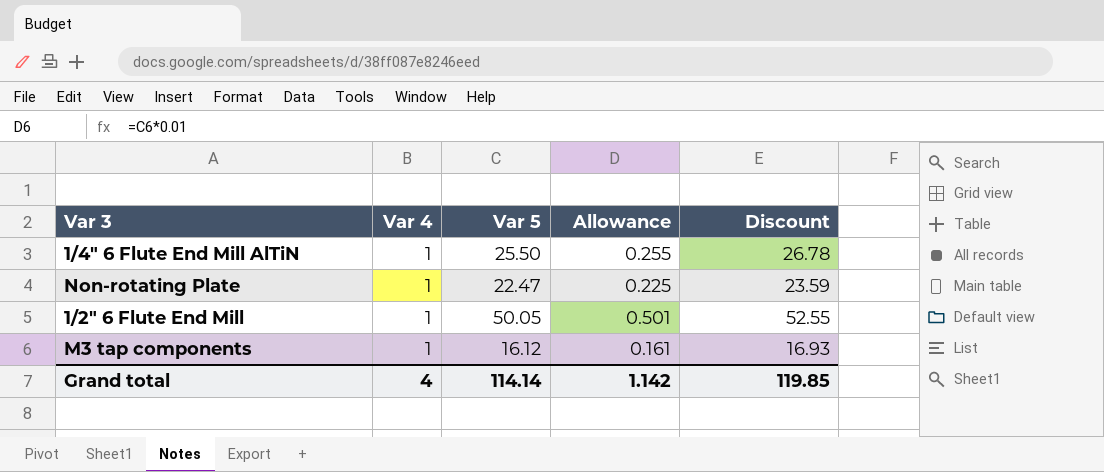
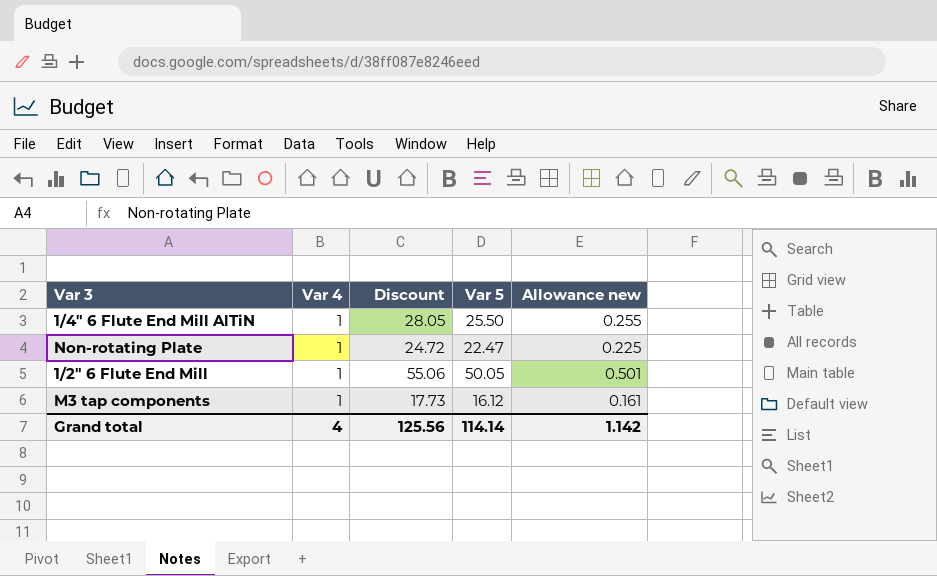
column Discount | formula: [Var 5] * 1.05 -> [Var 5] * 1.1
column Discount | position: 5 -> 3
column name: Allowance -> Allowance new
Grand total | Discount: 119.85 -> 125.56

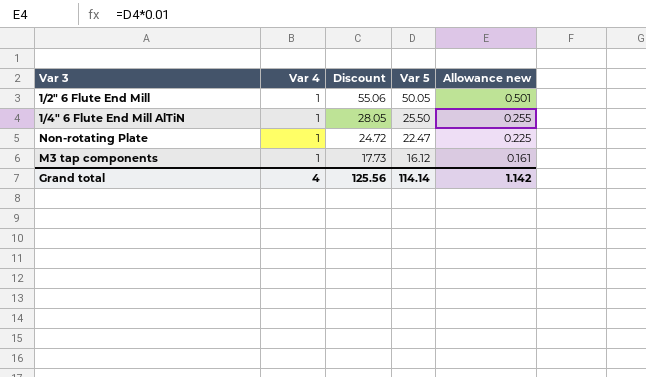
row order: none -> Discount descending

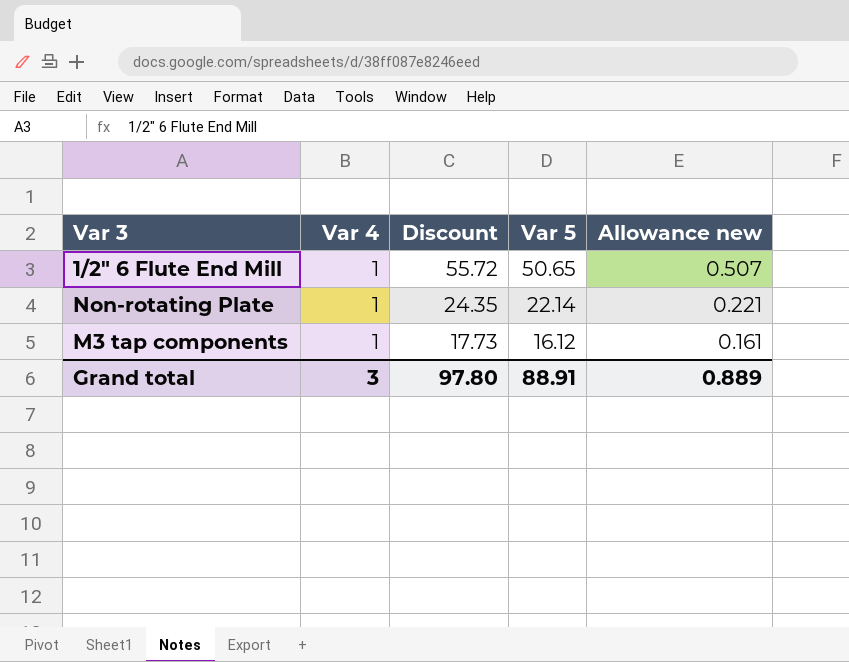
row 1/4" 6 Flute End Mill AlTiN: 1 | 28.05 | 25.50 | 0.255 -> none
1/2" 6 Flute End Mill | Discount: 55.06 -> 55.72
1/2" 6 Flute End Mill | Var 5: 50.05 -> 50.65
1/2" 6 Flute End Mill | Allowance new: 0.501 -> 0.507
Non-rotating Plate | Discount: 24.72 -> 24.35
Non-rotating Plate | Var 5: 22.47 -> 22.14
Non-rotating Plate | Allowance new: 0.225 -> 0.221
Grand total | Var 4: 4 -> 3
Grand total | Discount: 125.56 -> 97.80
Grand total | Var 5: 114.14 -> 88.91
Grand total | Allowance new: 1.142 -> 0.889

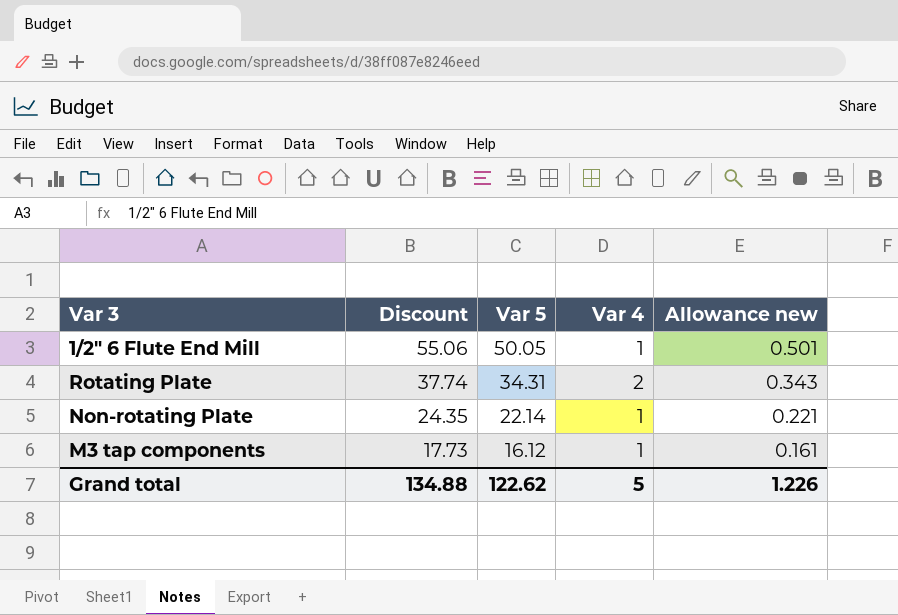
column Var 4 | position: 2 -> 4
1/2" 6 Flute End Mill | Discount: 55.72 -> 55.06
1/2" 6 Flute End Mill | Var 5: 50.65 -> 50.05
1/2" 6 Flute End Mill | Allowance new: 0.507 -> 0.501
row Rotating Plate: none -> 37.74 | 34.31 | 2 | 0.343
Grand total | Discount: 97.80 -> 134.88
Grand total | Var 5: 88.91 -> 122.62
Grand total | Var 4: 3 -> 5
Grand total | Allowance new: 0.889 -> 1.226

